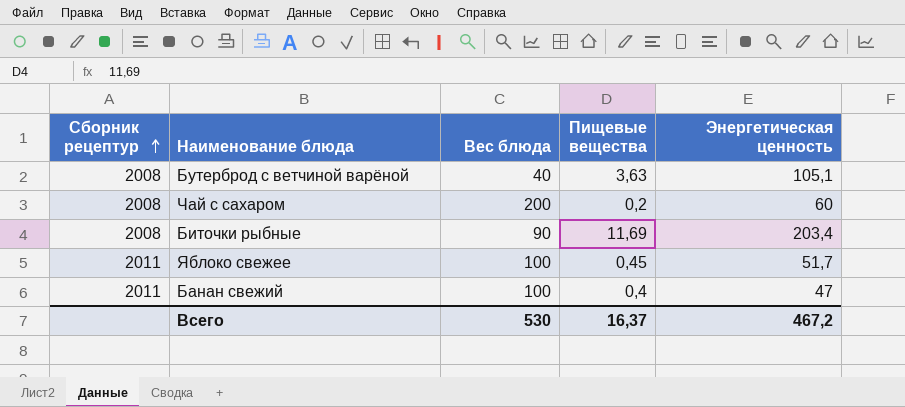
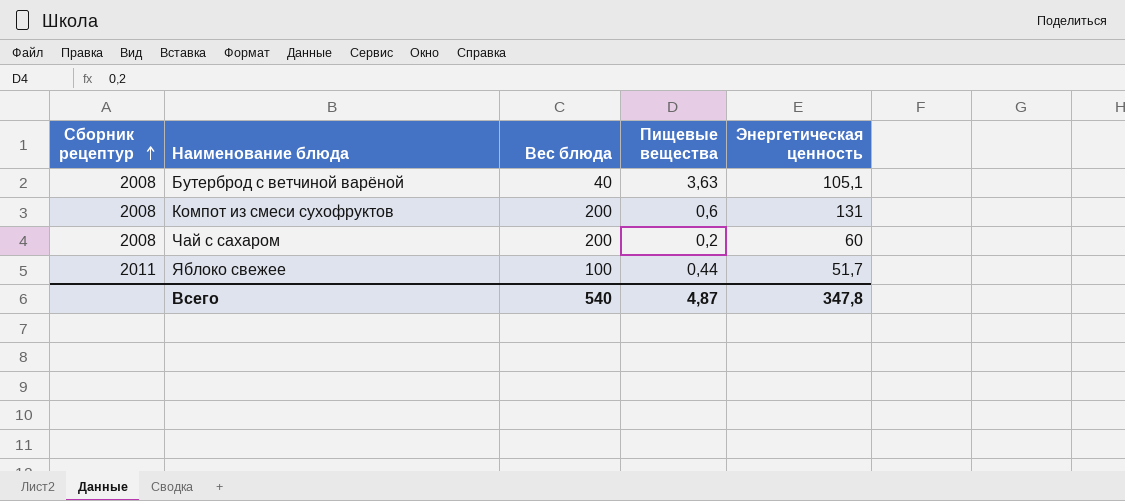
row Биточки рыбные: 2008 | 90 | 11,69 | 203,4 -> none
row Банан свежий: 2011 | 100 | 0,4 | 47 -> none
row Компот из смеси сухофруктов: none -> 2008 | 200 | 0,6 | 131
Яблоко свежее | Пищевые вещества: 0,45 -> 0,44
Всего | Вес блюда: 530 -> 540
Всего | Пищевые вещества: 16,37 -> 4,87
Всего | Энергетическая ценность: 467,2 -> 347,8

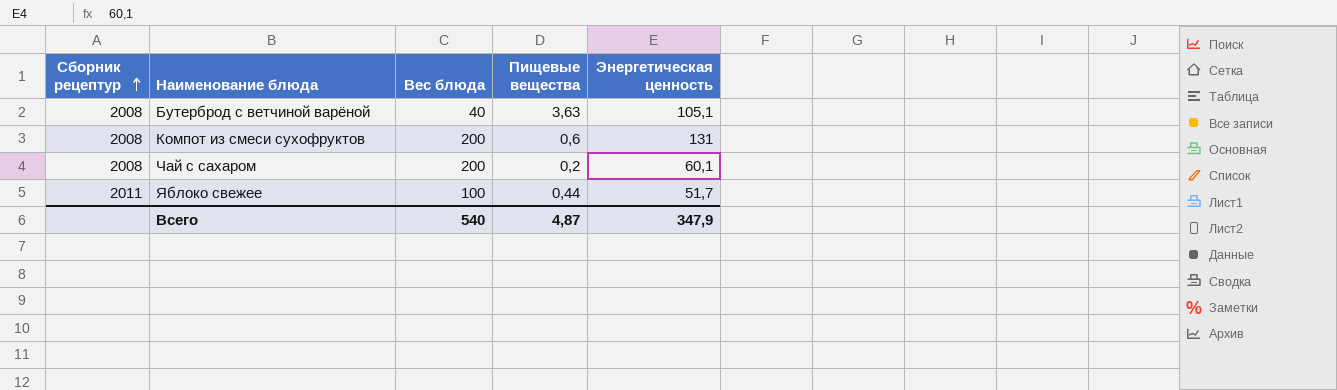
Чай с сахаром | Энергетическая ценность: 60 -> 60,1
Всего | Энергетическая ценность: 347,8 -> 347,9

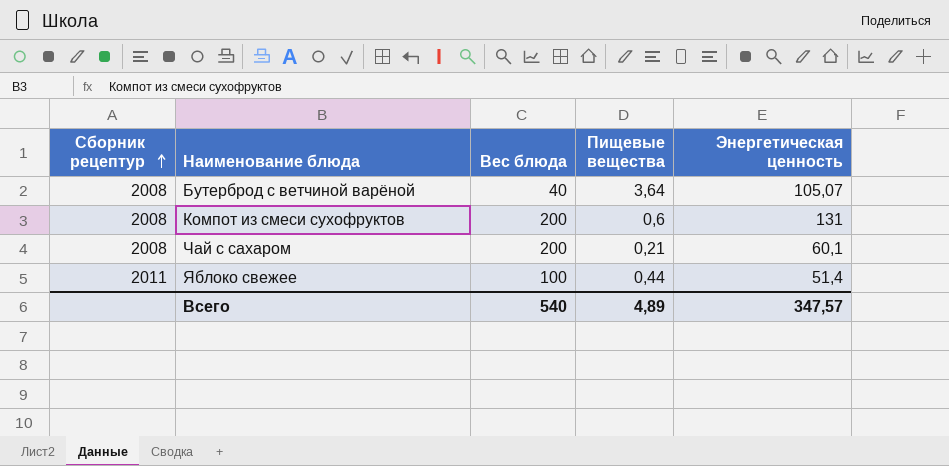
Бутерброд с ветчиной варёной | Пищевые вещества: 3,63 -> 3,64
Бутерброд с ветчиной варёной | Энергетическая ценность: 105,1 -> 105,07
Чай с сахаром | Пищевые вещества: 0,2 -> 0,21
Яблоко свежее | Энергетическая ценность: 51,7 -> 51,4
Всего | Пищевые вещества: 4,87 -> 4,89
Всего | Энергетическая ценность: 347,9 -> 347,57

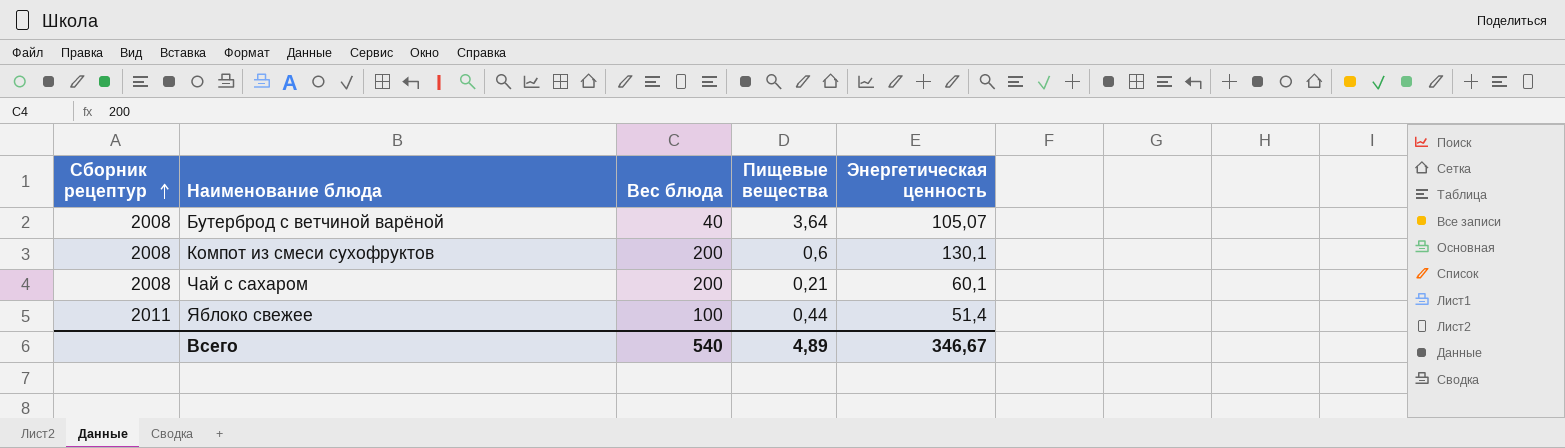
Компот из смеси сухофруктов | Энергетическая ценность: 131 -> 130,1
Всего | Энергетическая ценность: 347,57 -> 346,67

